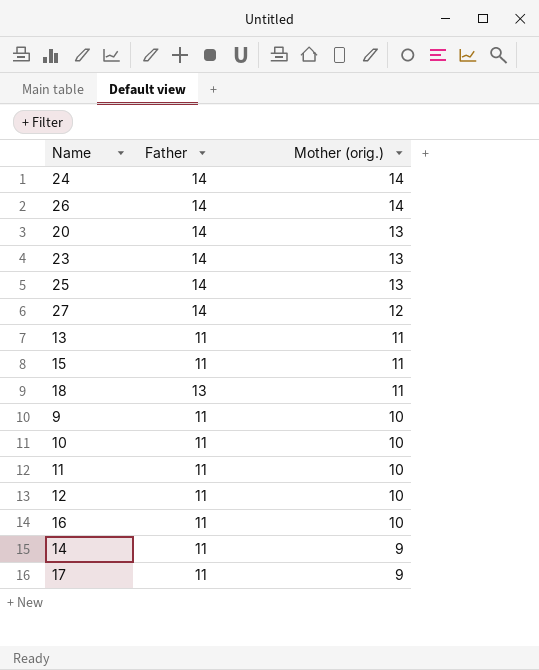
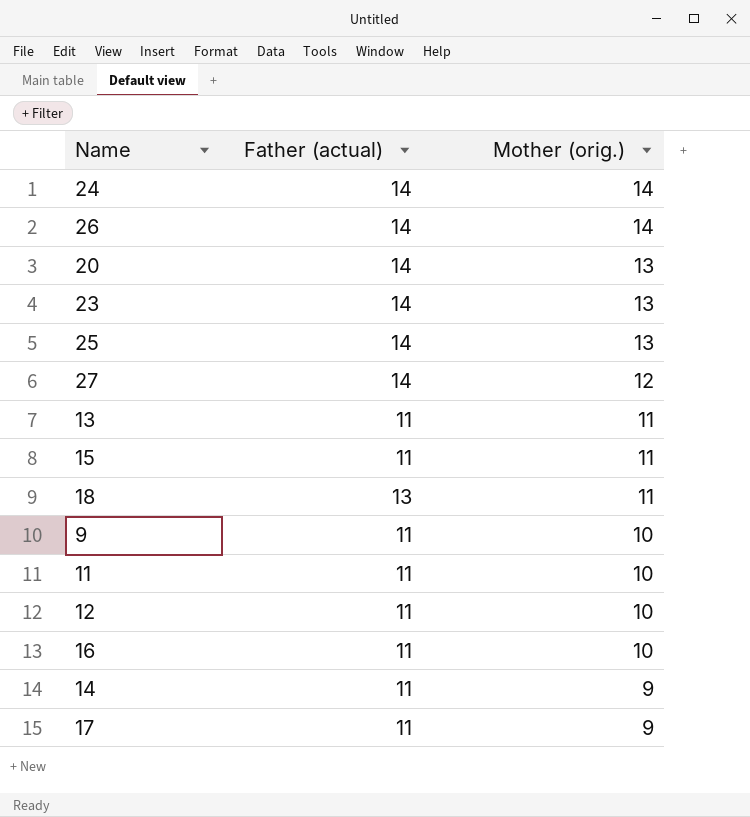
column name: Father -> Father (actual)
row 10: 11 | 10 -> none

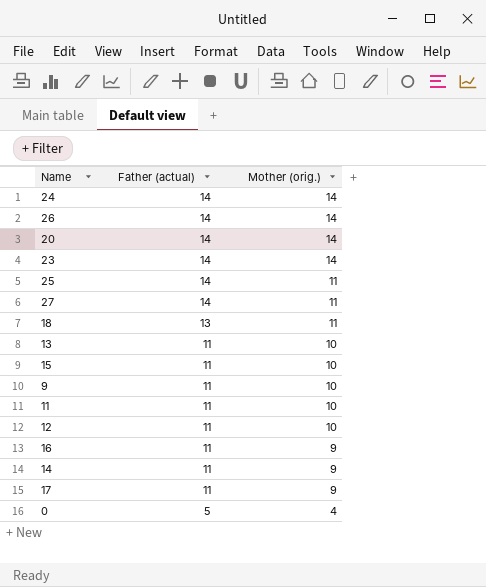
row order: Mother (orig.) descending -> Father (actual) descending
20 | Mother (orig.): 13 -> 14
23 | Mother (orig.): 13 -> 14
25 | Mother (orig.): 13 -> 11
27 | Mother (orig.): 12 -> 11
13 | Mother (orig.): 11 -> 10
15 | Mother (orig.): 11 -> 10
16 | Mother (orig.): 10 -> 9
row 0: none -> 5 | 4

